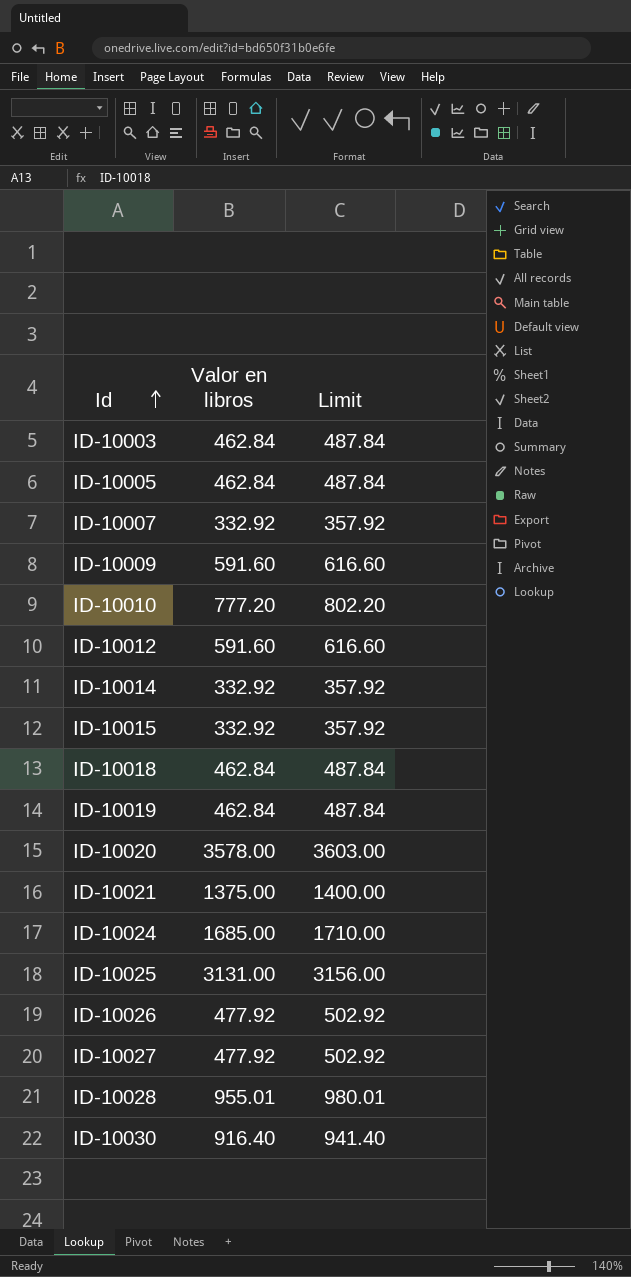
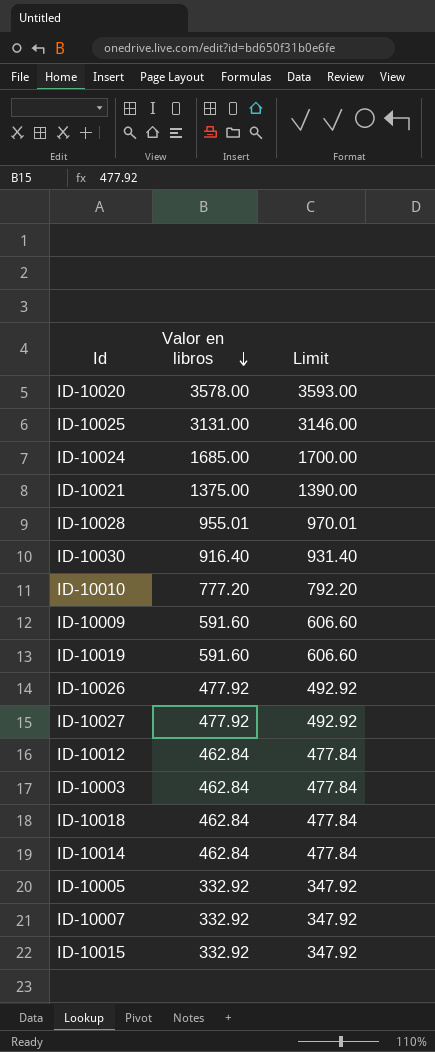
row order: Id ascending -> Valor en libros descending
column Limit | formula: [Valor en libros] + 25 -> [Valor en libros] + 15
ID-10019 | Valor en libros: 462.84 -> 591.60
ID-10012 | Valor en libros: 591.60 -> 462.84
ID-10014 | Valor en libros: 332.92 -> 462.84
ID-10005 | Valor en libros: 462.84 -> 332.92

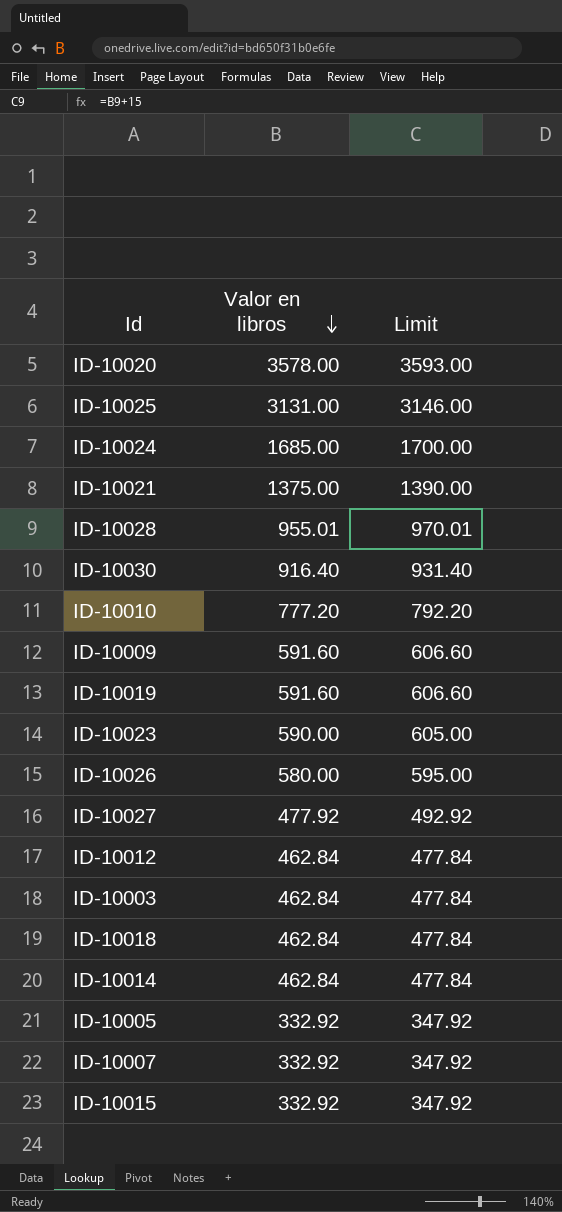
row ID-10023: none -> 590.00 | 605.00
ID-10026 | Valor en libros: 477.92 -> 580.00
ID-10026 | Limit: 492.92 -> 595.00

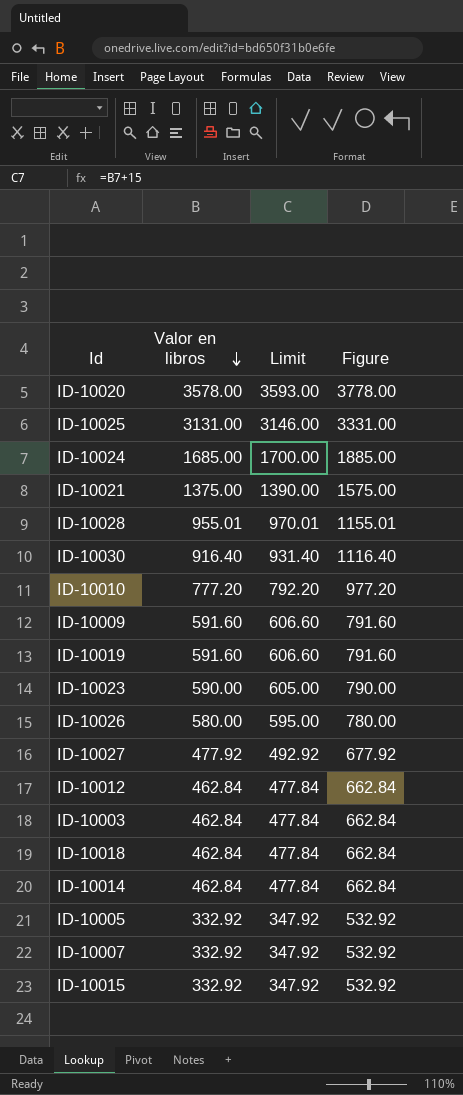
column Figure | formula: none -> [Valor en libros] + 200

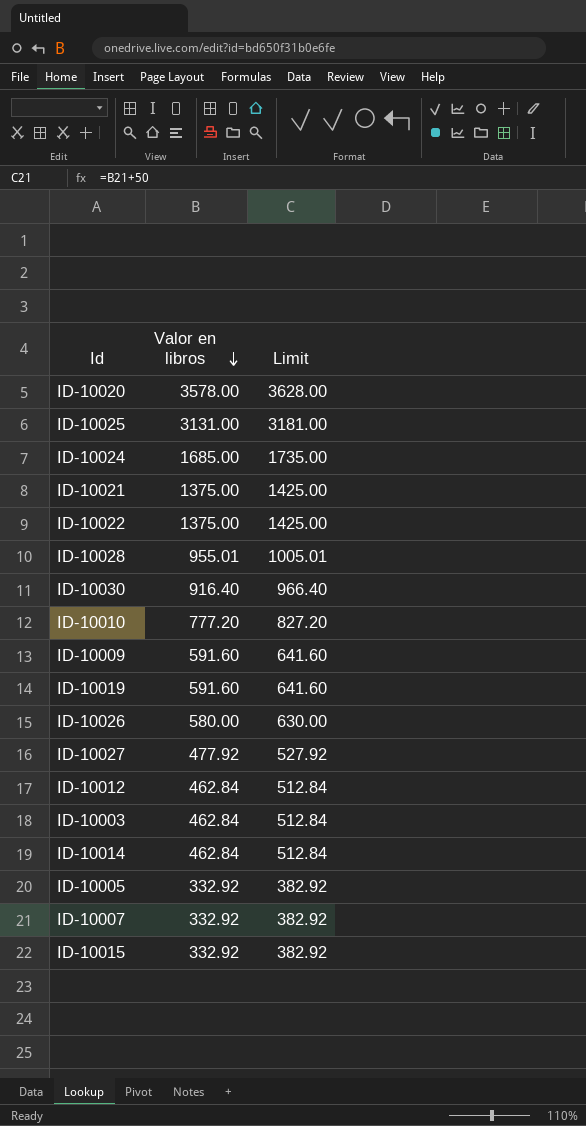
column Figure | formula: [Valor en libros] + 200 -> none
column Limit | formula: [Valor en libros] + 15 -> [Valor en libros] + 50
row ID-10023: 590.00 | 605.00 | 790.00 -> none
row ID-10018: 462.84 | 477.84 | 662.84 -> none
row ID-10022: none -> 1375.00 | 1425.00

